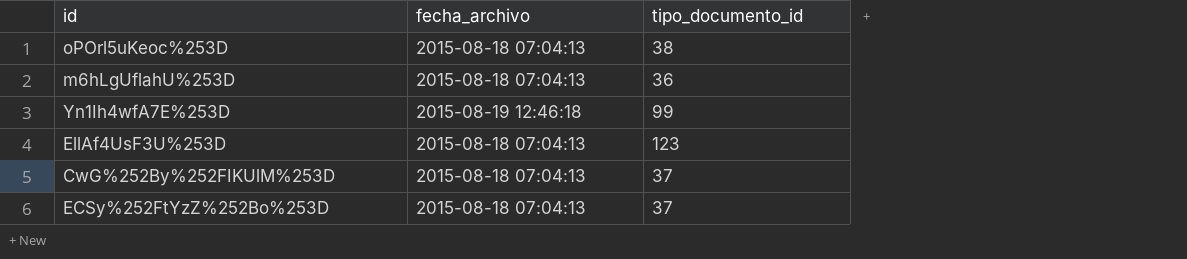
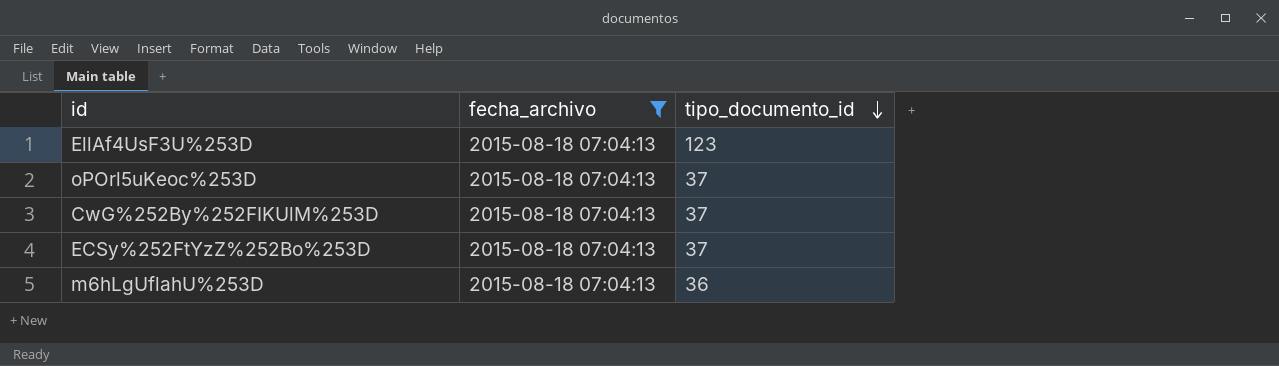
filter: none -> fecha_archivo = 2015-08-18 07:04:13
row order: none -> tipo_documento_id descending
oPOrl5uKeoc%253D | tipo_documento_id: 38 -> 37

